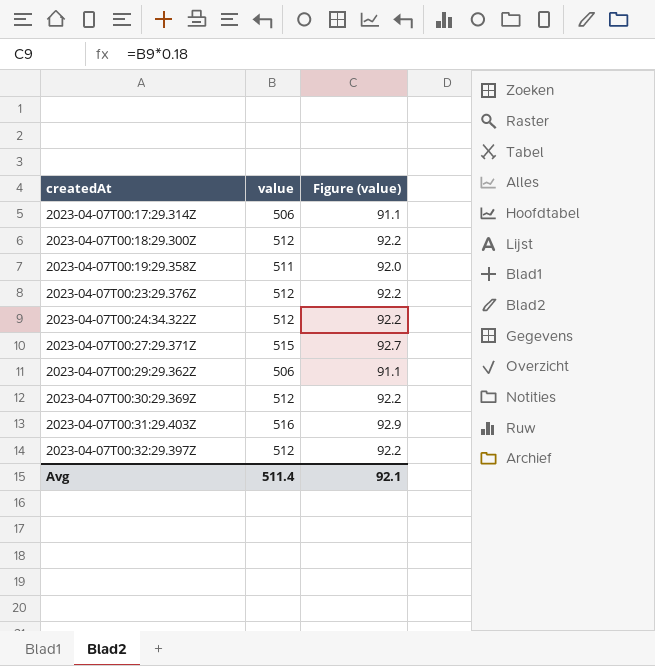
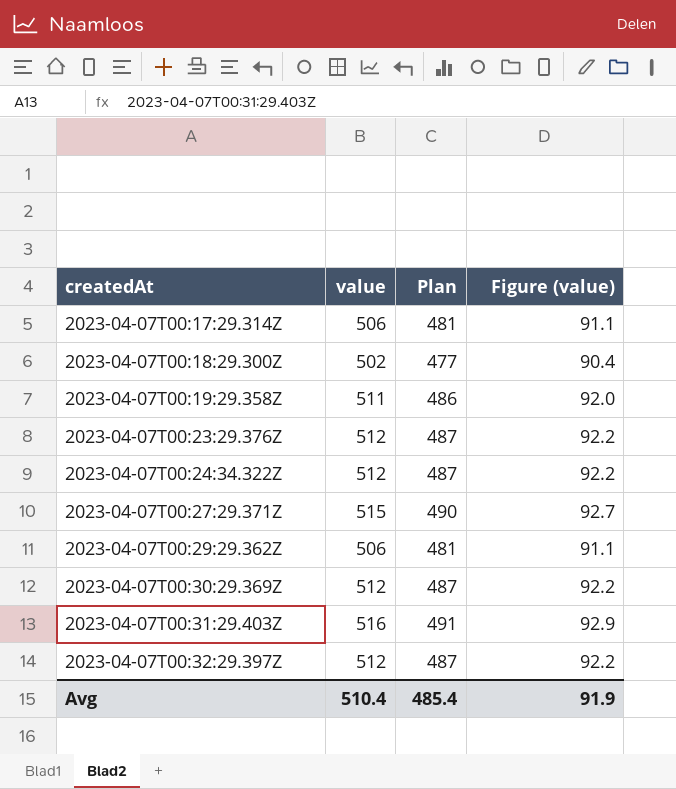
column Plan | formula: none -> [value] - 25
2023-04-07T00:18:29.300Z | value: 512 -> 502
2023-04-07T00:18:29.300Z | Figure (value): 92.2 -> 90.4
Avg | value: 511.4 -> 510.4
Avg | Figure (value): 92.1 -> 91.9

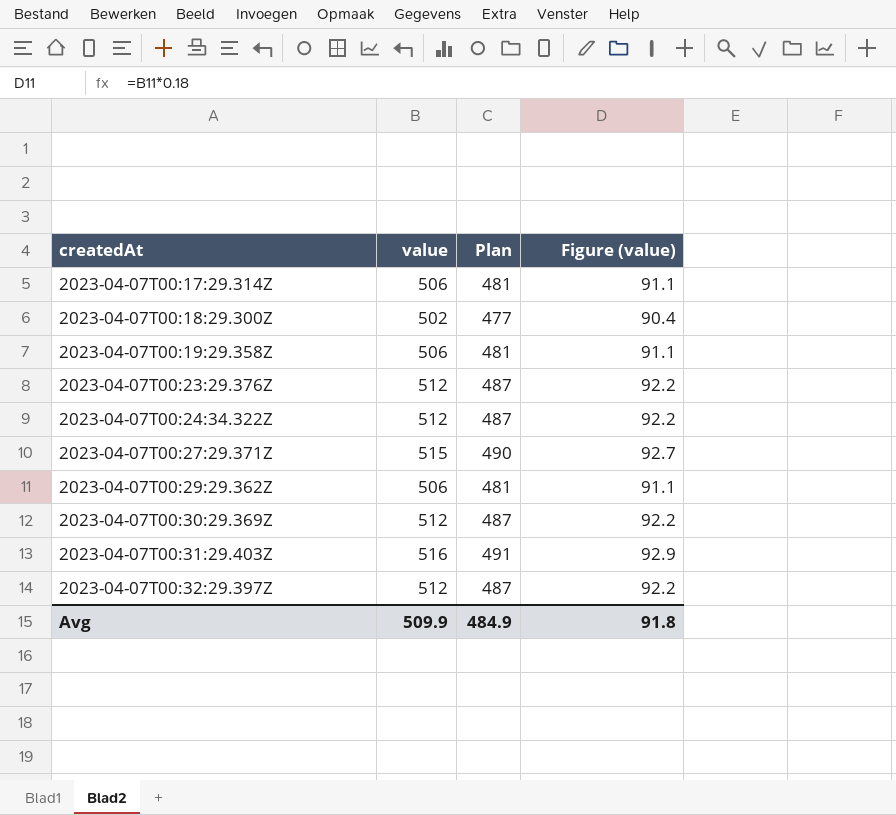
2023-04-07T00:19:29.358Z | value: 511 -> 506
2023-04-07T00:19:29.358Z | Plan: 486 -> 481
2023-04-07T00:19:29.358Z | Figure (value): 92.0 -> 91.1
Avg | value: 510.4 -> 509.9
Avg | Plan: 485.4 -> 484.9
Avg | Figure (value): 91.9 -> 91.8

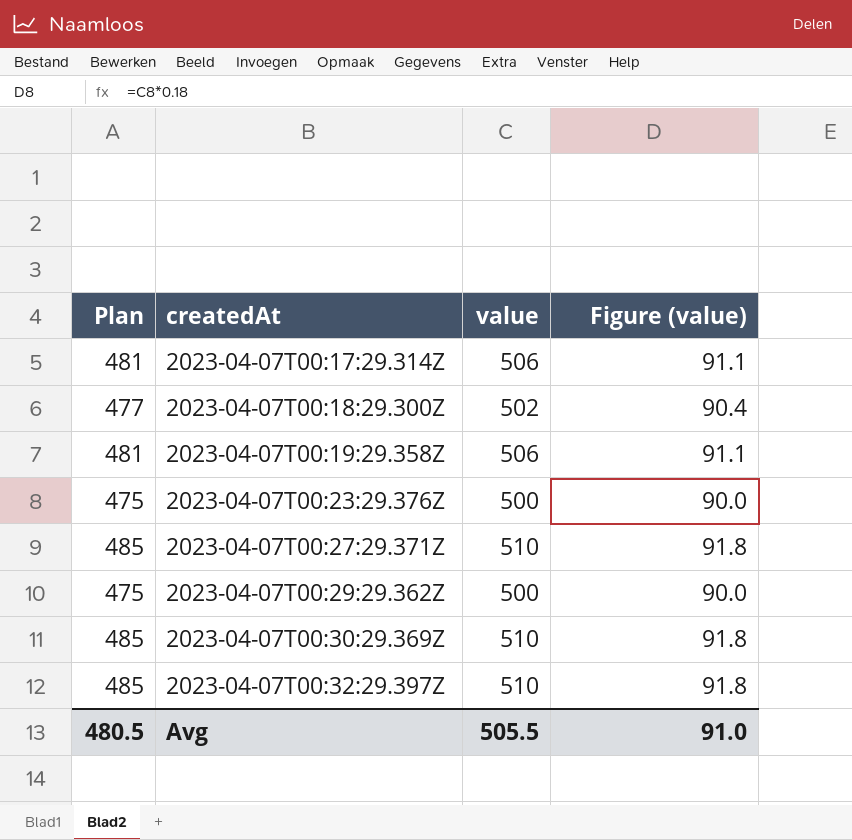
column Plan | position: 3 -> 1
row 2023-04-07T00:24:34.322Z: 512 | 487 | 92.2 -> none
row 2023-04-07T00:31:29.403Z: 516 | 491 | 92.9 -> none
2023-04-07T00:23:29.376Z | Plan: 487 -> 475
2023-04-07T00:23:29.376Z | value: 512 -> 500
2023-04-07T00:23:29.376Z | Figure (value): 92.2 -> 90.0
2023-04-07T00:27:29.371Z | Plan: 490 -> 485
2023-04-07T00:27:29.371Z | value: 515 -> 510
2023-04-07T00:27:29.371Z | Figure (value): 92.7 -> 91.8
2023-04-07T00:29:29.362Z | Plan: 481 -> 475
2023-04-07T00:29:29.362Z | value: 506 -> 500
2023-04-07T00:29:29.362Z | Figure (value): 91.1 -> 90.0
2023-04-07T00:30:29.369Z | Plan: 487 -> 485
2023-04-07T00:30:29.369Z | value: 512 -> 510
2023-04-07T00:30:29.369Z | Figure (value): 92.2 -> 91.8
2023-04-07T00:32:29.397Z | Plan: 487 -> 485
2023-04-07T00:32:29.397Z | value: 512 -> 510
2023-04-07T00:32:29.397Z | Figure (value): 92.2 -> 91.8
Avg | Plan: 484.9 -> 480.5
Avg | value: 509.9 -> 505.5
Avg | Figure (value): 91.8 -> 91.0

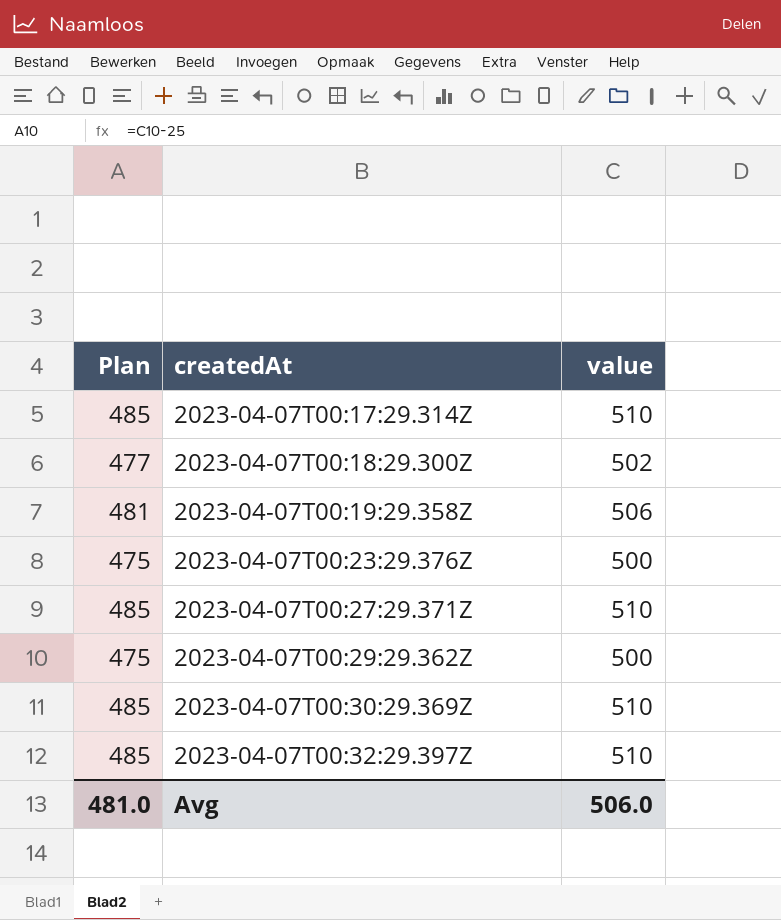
column Figure (value) | formula: [value] * 0.18 -> none
2023-04-07T00:17:29.314Z | Plan: 481 -> 485
2023-04-07T00:17:29.314Z | value: 506 -> 510
Avg | Plan: 480.5 -> 481.0
Avg | value: 505.5 -> 506.0

